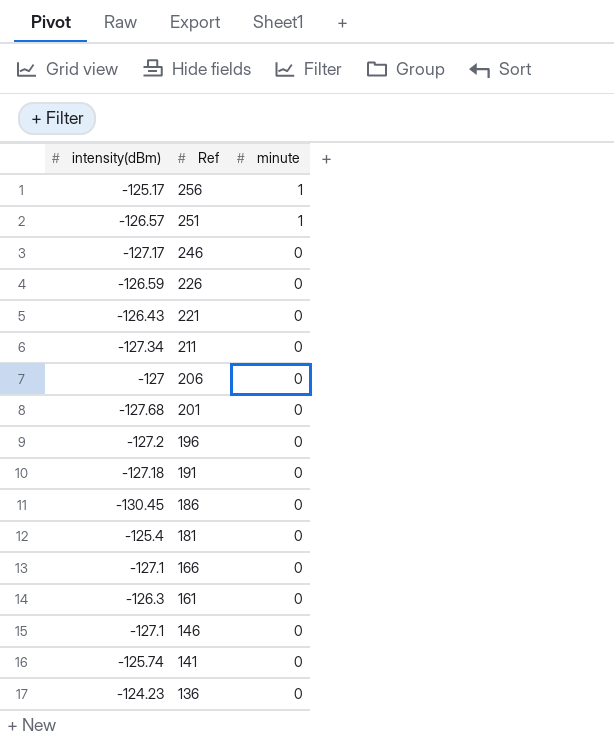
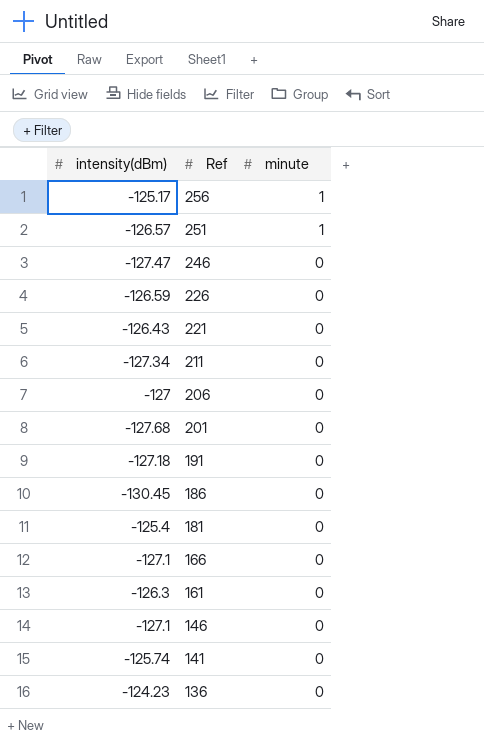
row 196: -127.2 | 0 -> none
246 | intensity(dBm): -127.17 -> -127.47

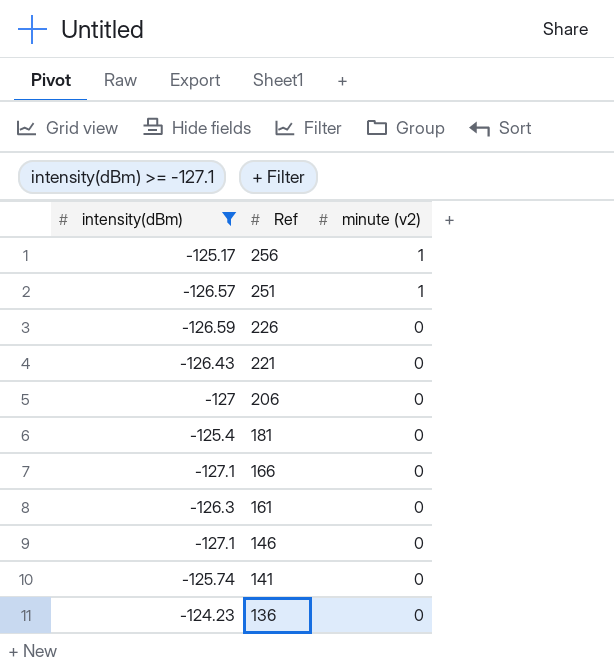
filter: none -> intensity(dBm) >= -127.1
column name: minute -> minute (v2)

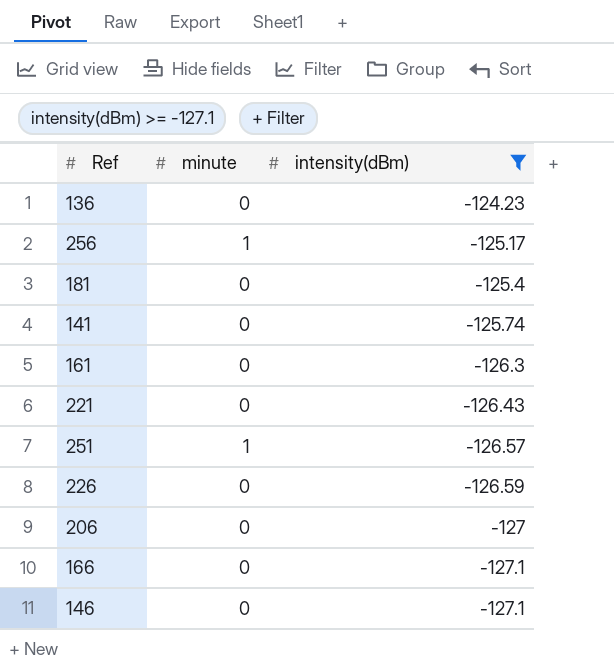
row order: Ref descending -> intensity(dBm) descending
column name: minute (v2) -> minute
column intensity(dBm) | position: 1 -> 3

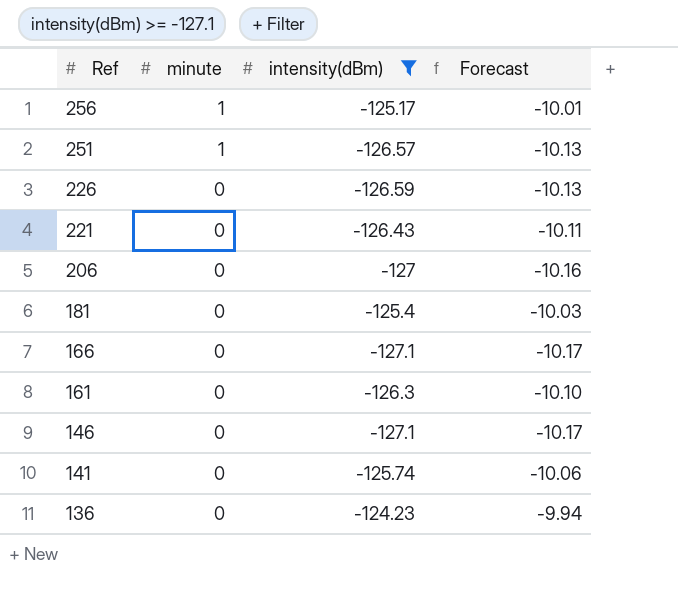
row order: intensity(dBm) descending -> Ref descending
column Forecast | formula: none -> [intensity(dBm)] * 0.08

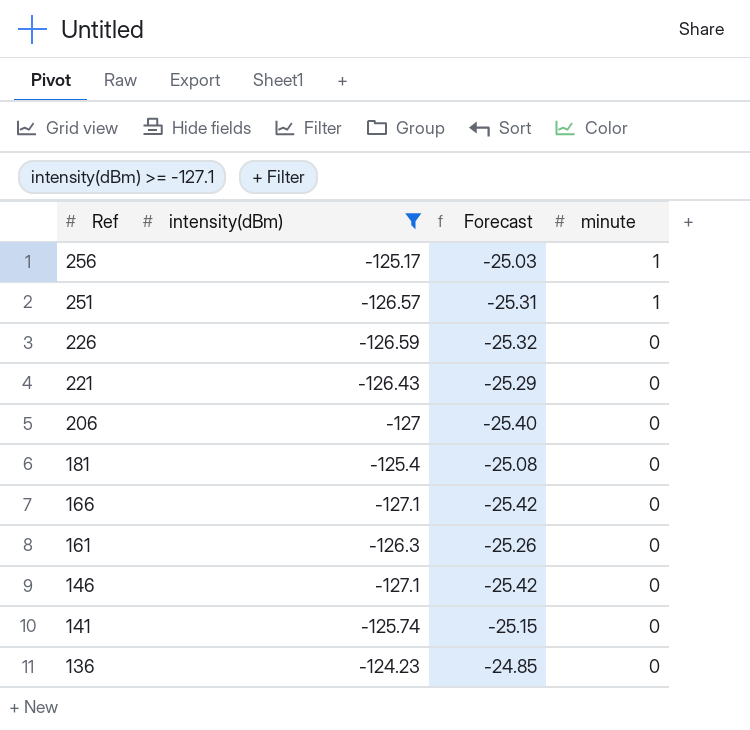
column Forecast | formula: [intensity(dBm)] * 0.08 -> [intensity(dBm)] * 0.2
column minute | position: 2 -> 4

